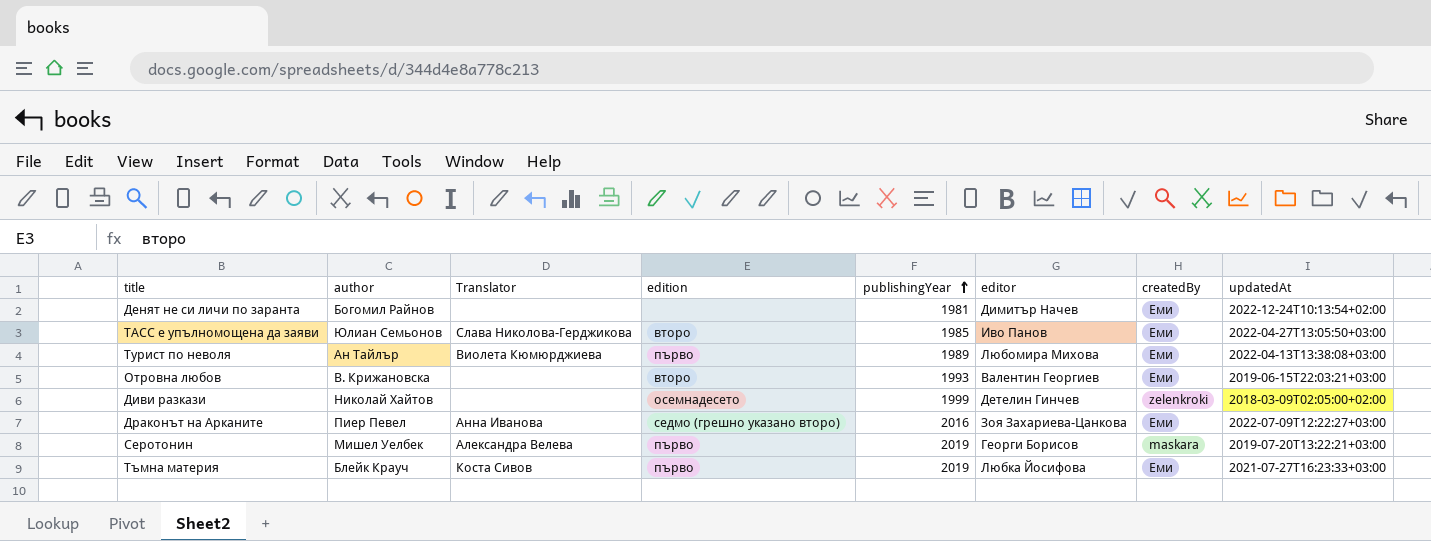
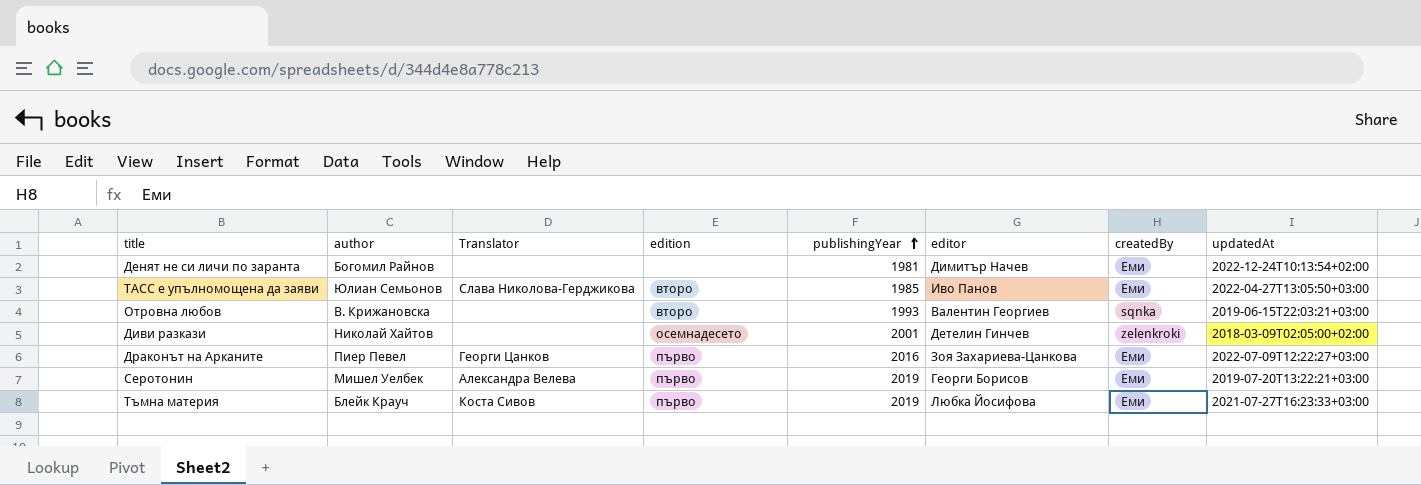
row Турист по неволя: Ан Тайлър | Виолета Кюмюрджиева | първо | 1989 | Любомира Михова | Еми | 2022-04-13T13:38:08+03:00 -> none
Отровна любов | createdBy: Еми -> sqnka
Диви разкази | publishingYear: 1999 -> 2001
Драконът на Арканите | Translator: Анна Иванова -> Георги Цанков
Драконът на Арканите | edition: седмо (грешно указано второ) -> първо
Серотонин | createdBy: maskara -> Еми

